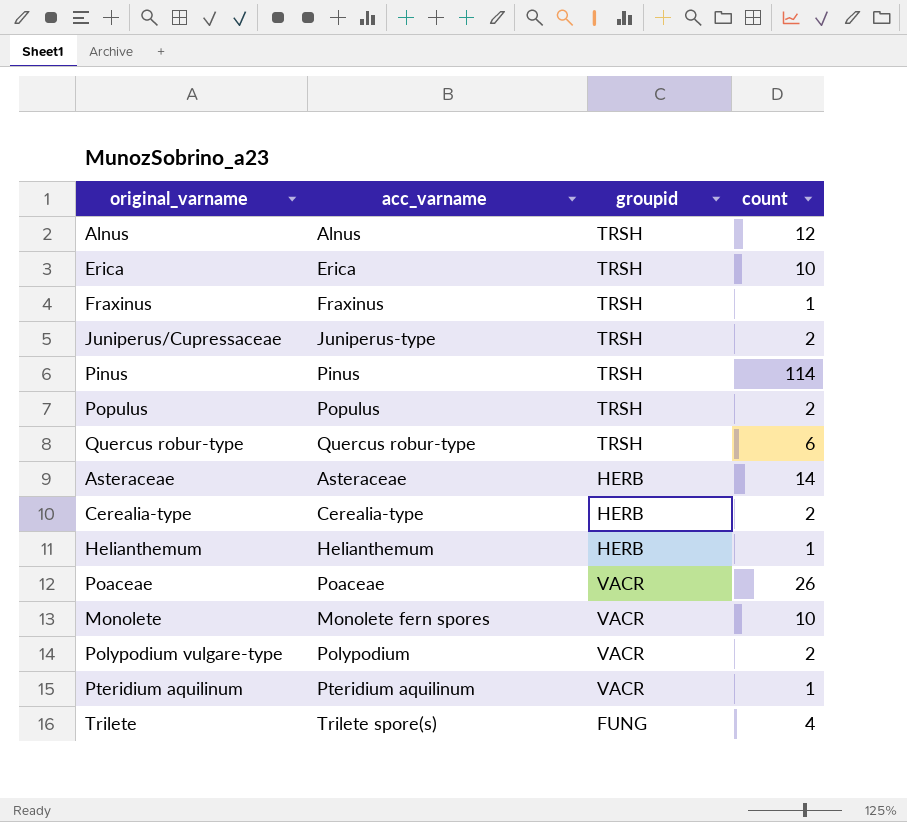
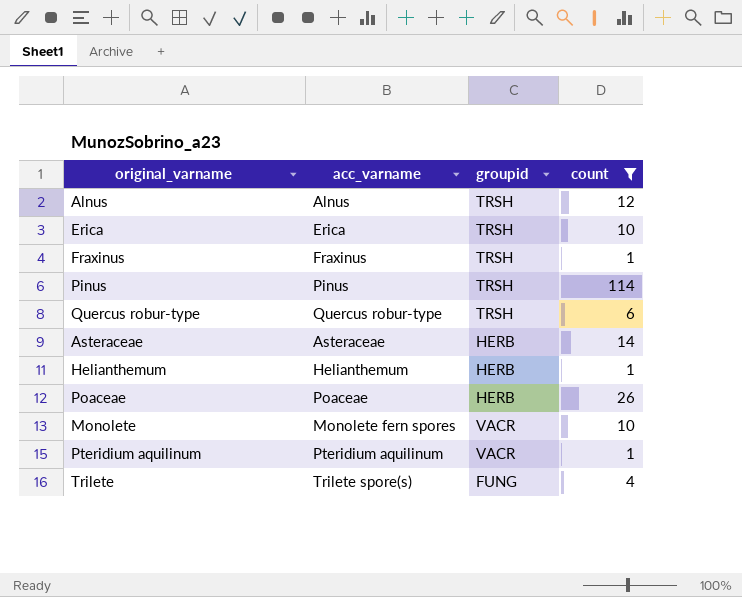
filter: none -> count != 2
Poaceae | groupid: VACR -> HERB

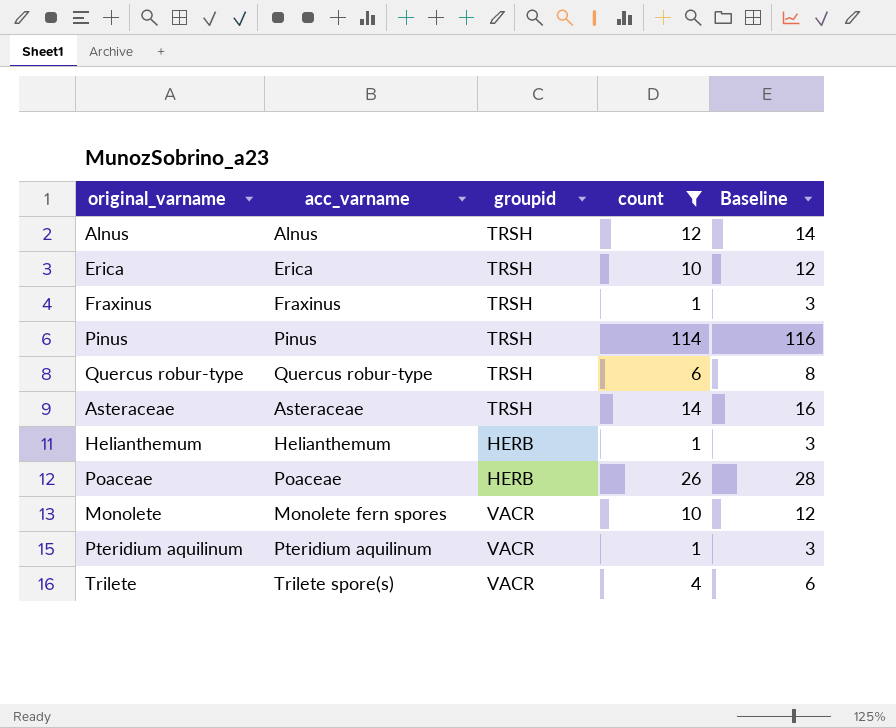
column Baseline | formula: none -> [count] + 2
Asteraceae | groupid: HERB -> TRSH
Trilete | groupid: FUNG -> VACR

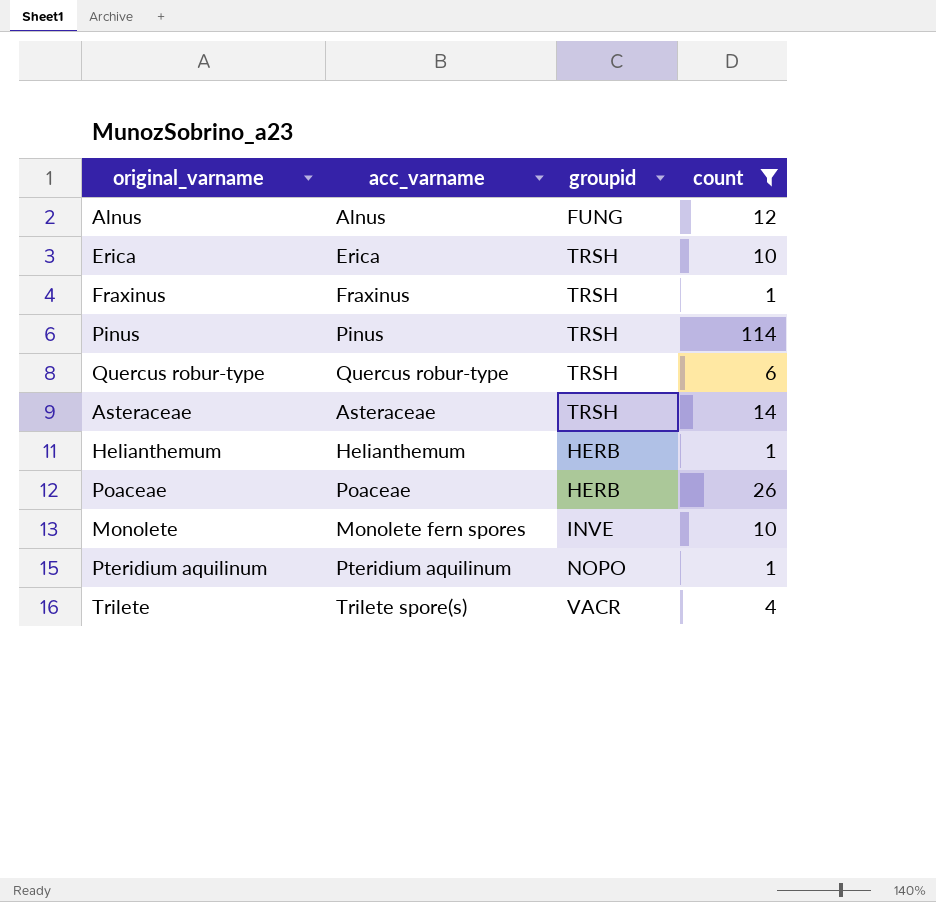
column Baseline | formula: [count] + 2 -> none
Alnus | groupid: TRSH -> FUNG
Monolete | groupid: VACR -> INVE
Pteridium aquilinum | groupid: VACR -> NOPO

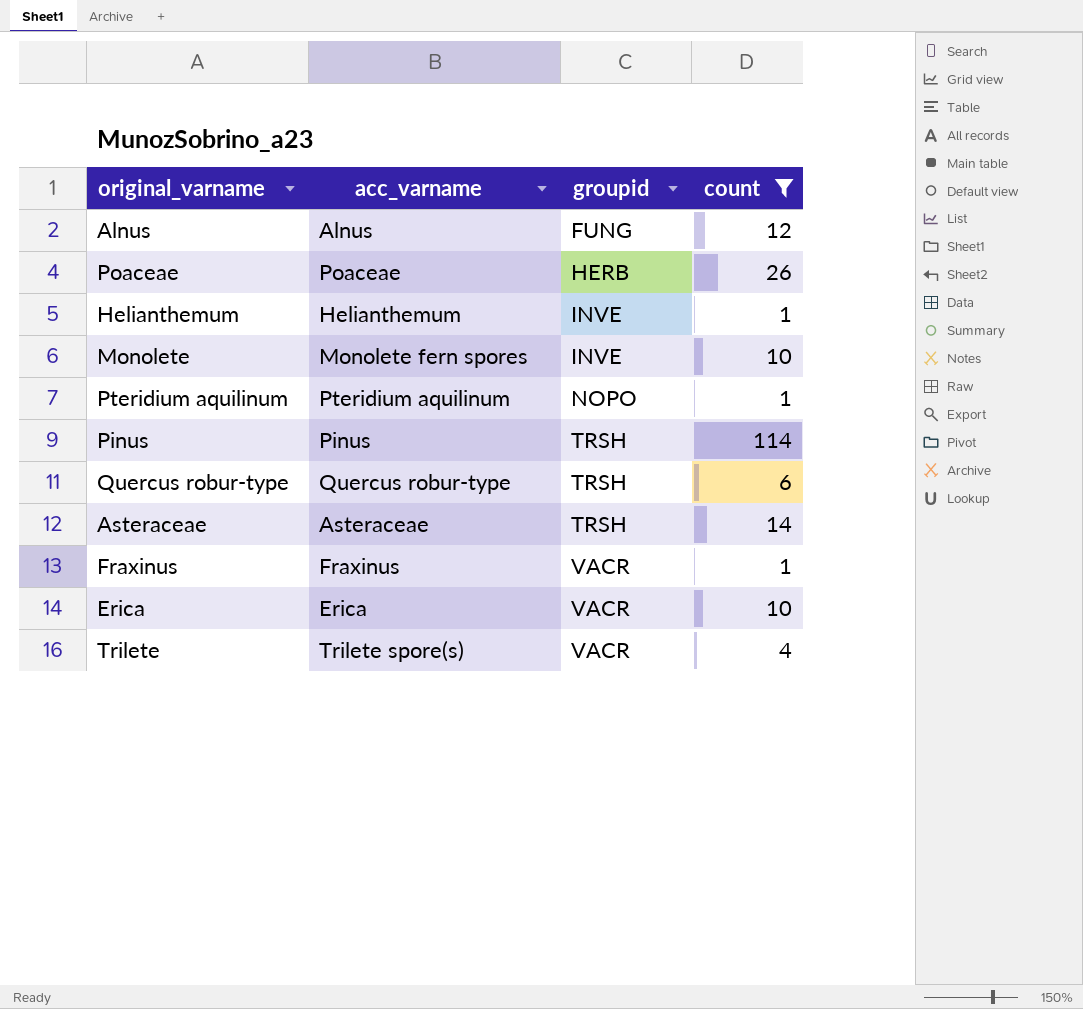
row order: none -> groupid ascending
Helianthemum | groupid: HERB -> INVE
Fraxinus | groupid: TRSH -> VACR
Erica | groupid: TRSH -> VACR

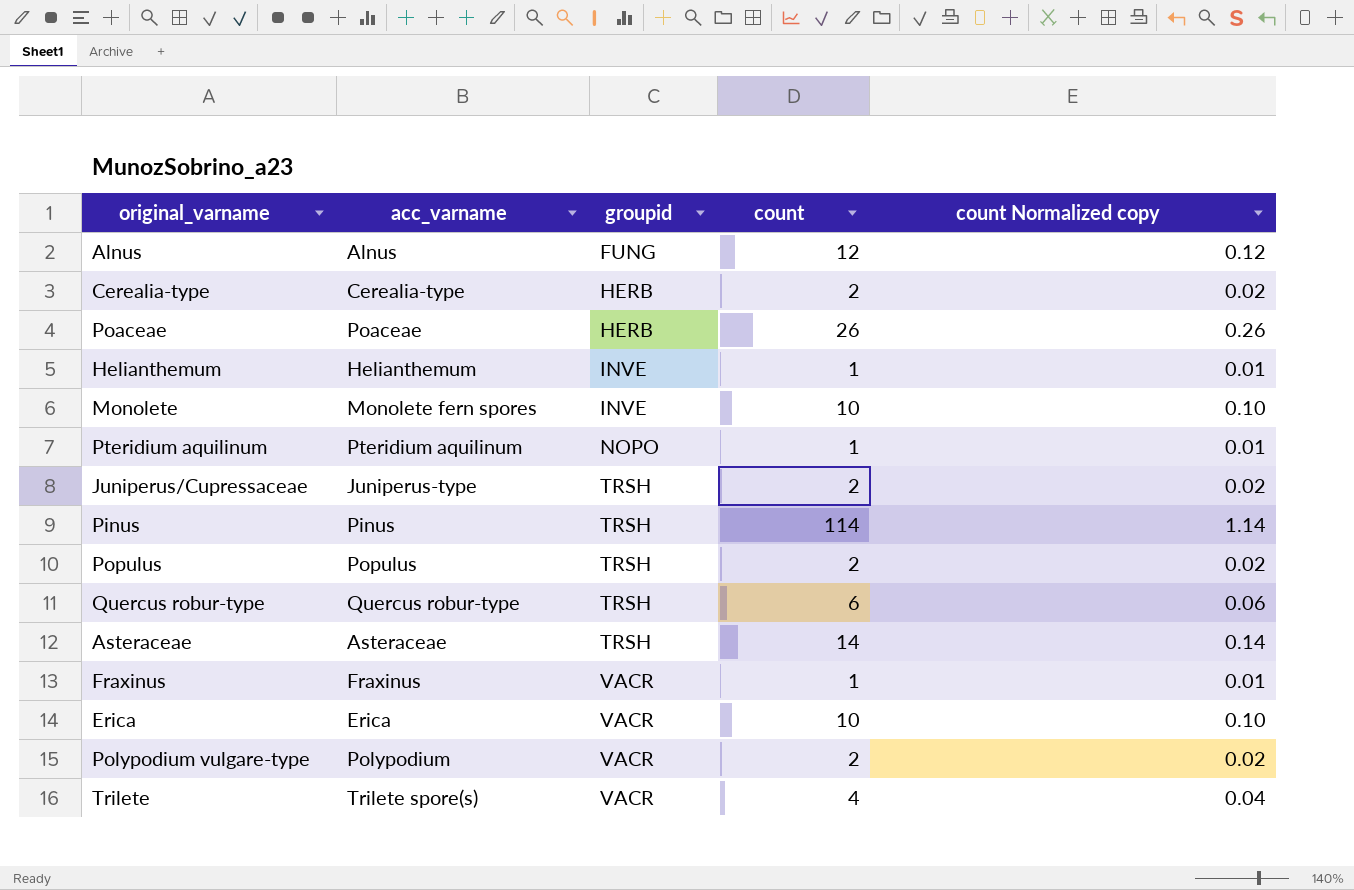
filter: count != 2 -> none
column count Normalized copy | formula: none -> [count] * 0.01

